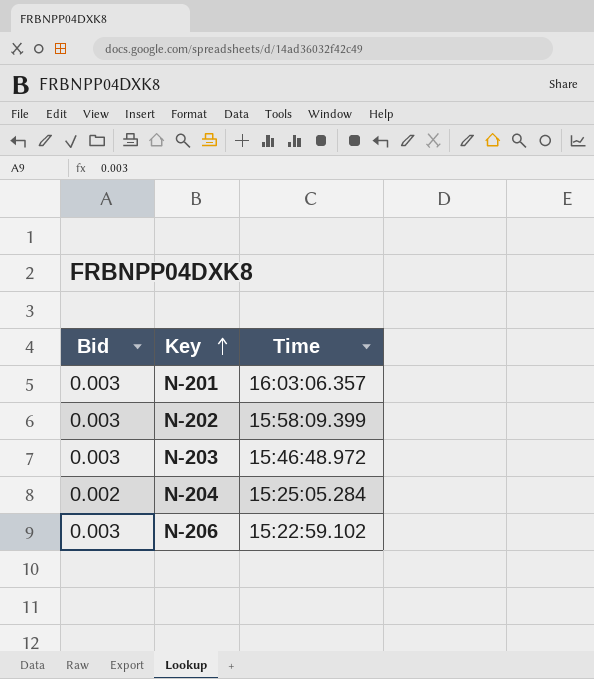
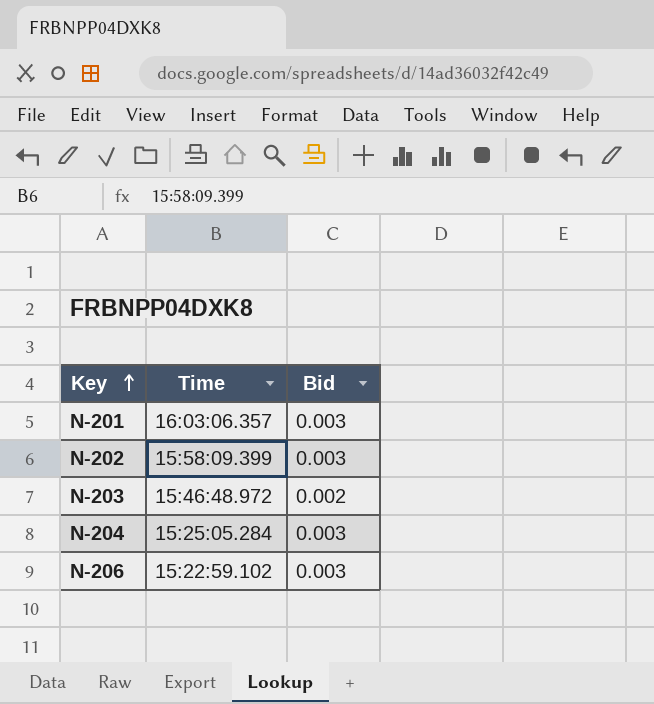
column Bid | position: 1 -> 3
N-203 | Bid: 0.003 -> 0.002
N-204 | Bid: 0.002 -> 0.003

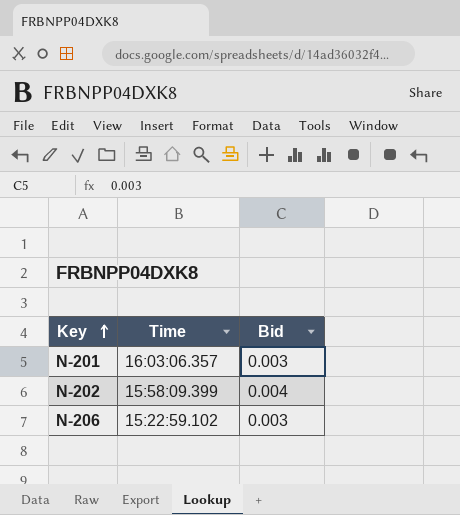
row N-203: 15:46:48.972 | 0.002 -> none
row N-204: 15:25:05.284 | 0.003 -> none
N-202 | Bid: 0.003 -> 0.004

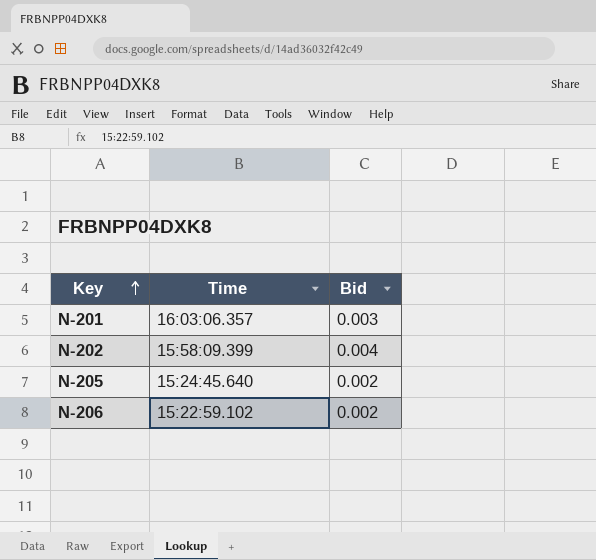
row N-205: none -> 15:24:45.640 | 0.002
N-206 | Bid: 0.003 -> 0.002

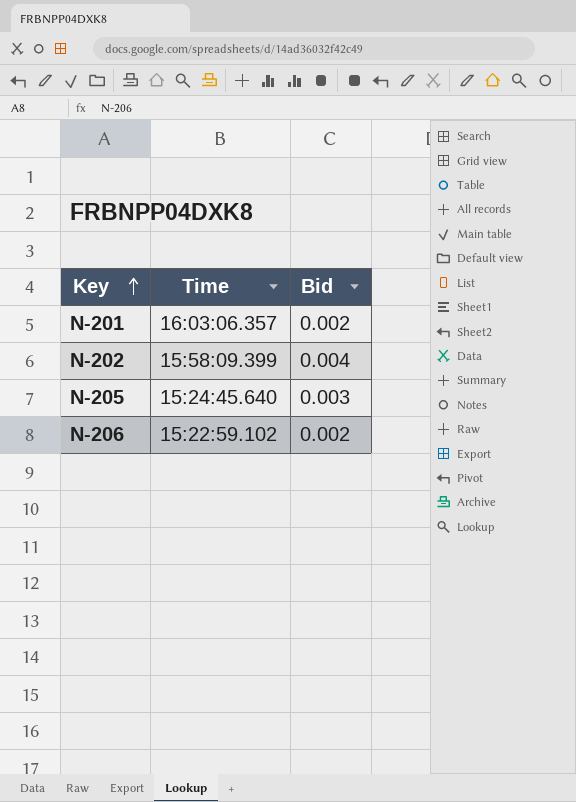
N-201 | Bid: 0.003 -> 0.002
N-205 | Bid: 0.002 -> 0.003

